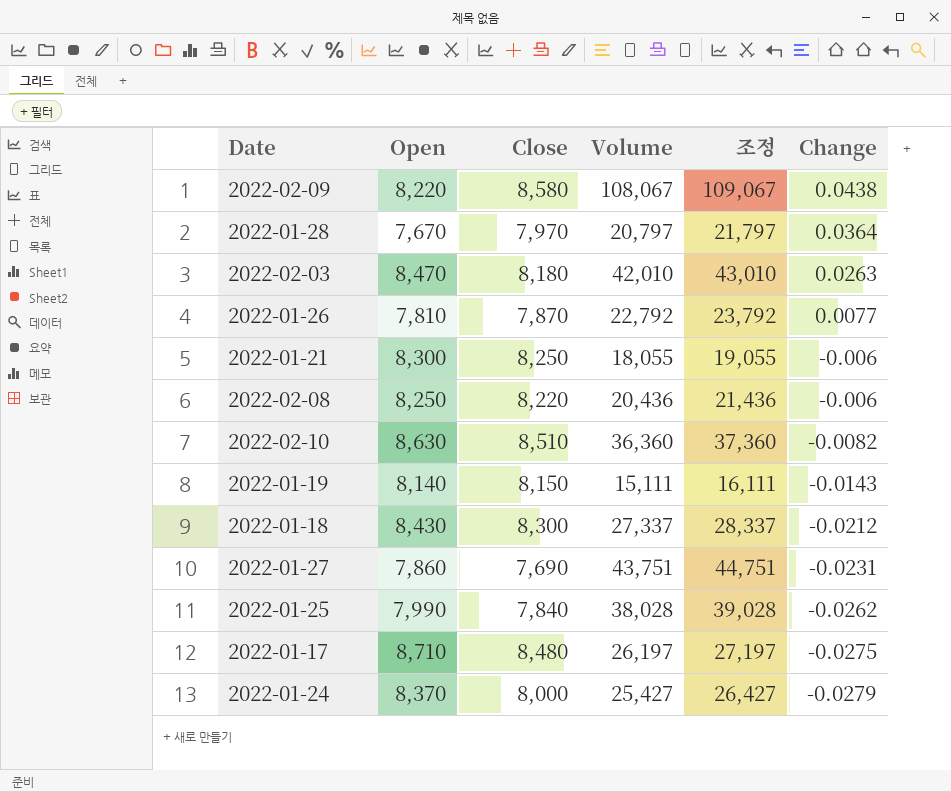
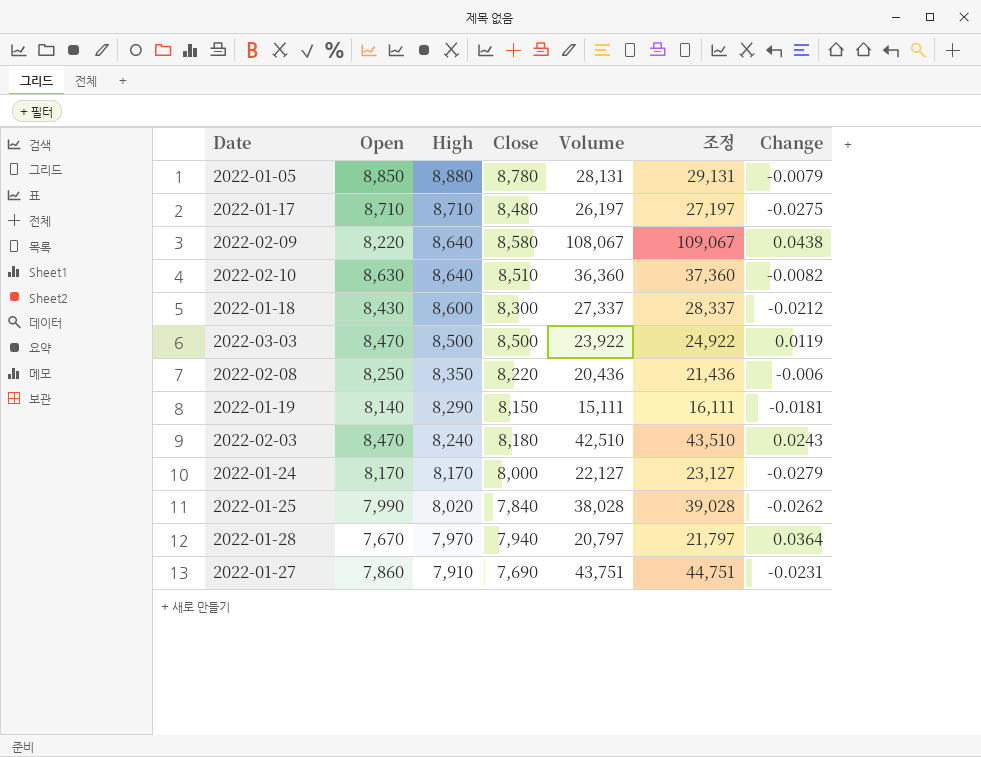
row order: Change descending -> High descending
column High | position: none -> 3
row 2022-01-26: 7,810 | 7,870 | 22,792 | 23,792 | 0.0077 -> none
row 2022-01-21: 8,300 | 8,250 | 18,055 | 19,055 | -0.006 -> none
row 2022-01-05: none -> 8,850 | 8,880 | 8,780 | 28,131 | 29,131 | -0.0079
row 2022-03-03: none -> 8,470 | 8,500 | 8,500 | 23,922 | 24,922 | 0.0119
2022-01-19 | Change: -0.0143 -> -0.0181
2022-02-03 | Volume: 42,010 -> 42,510
2022-02-03 | 조정: 43,010 -> 43,510
2022-02-03 | Change: 0.0263 -> 0.0243
2022-01-24 | Open: 8,370 -> 8,170
2022-01-24 | Volume: 25,427 -> 22,127
2022-01-24 | 조정: 26,427 -> 23,127
2022-01-28 | Close: 7,970 -> 7,940

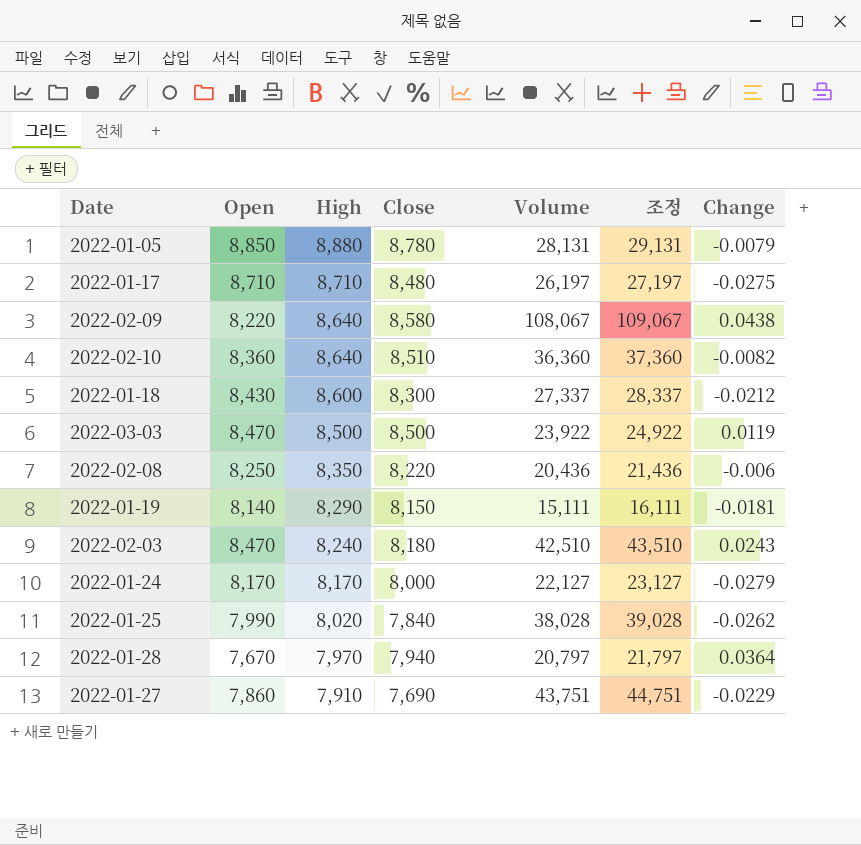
2022-02-10 | Open: 8,630 -> 8,360
2022-01-27 | Change: -0.0231 -> -0.0229

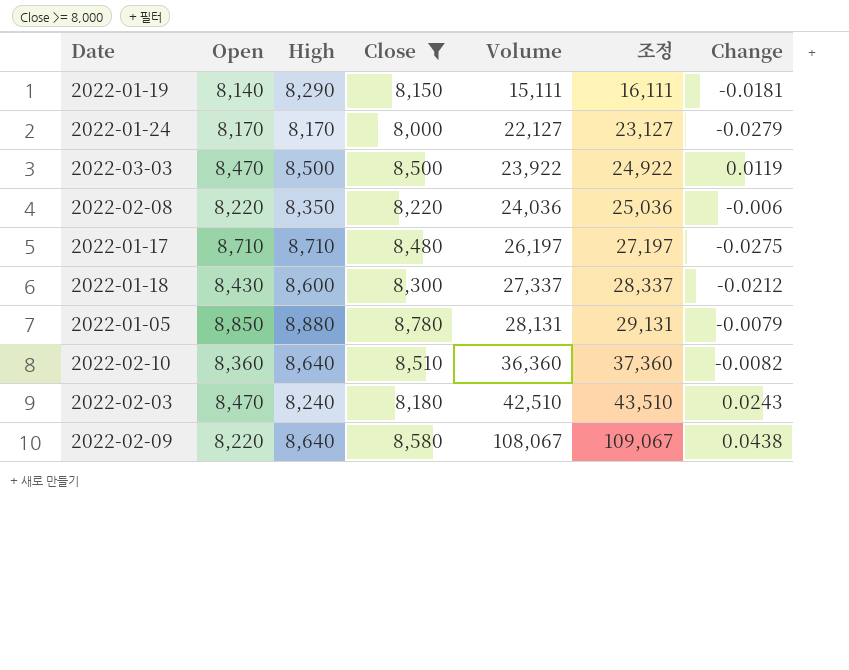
filter: none -> Close >= 8,000
row order: High descending -> Volume ascending
2022-02-08 | Open: 8,250 -> 8,220
2022-02-08 | Volume: 20,436 -> 24,036
2022-02-08 | 조정: 21,436 -> 25,036

